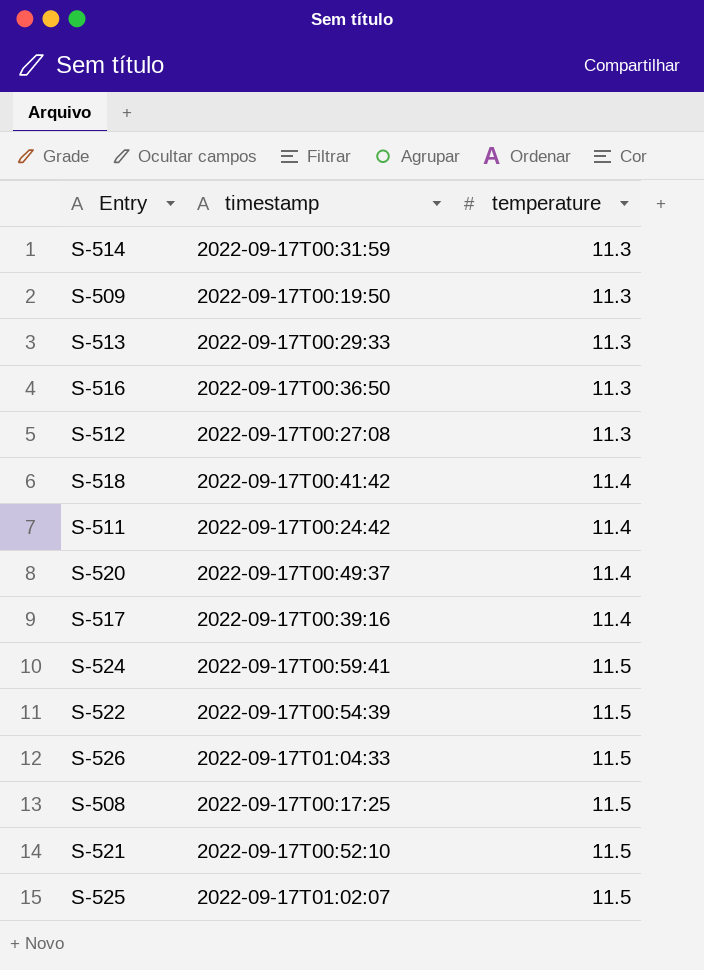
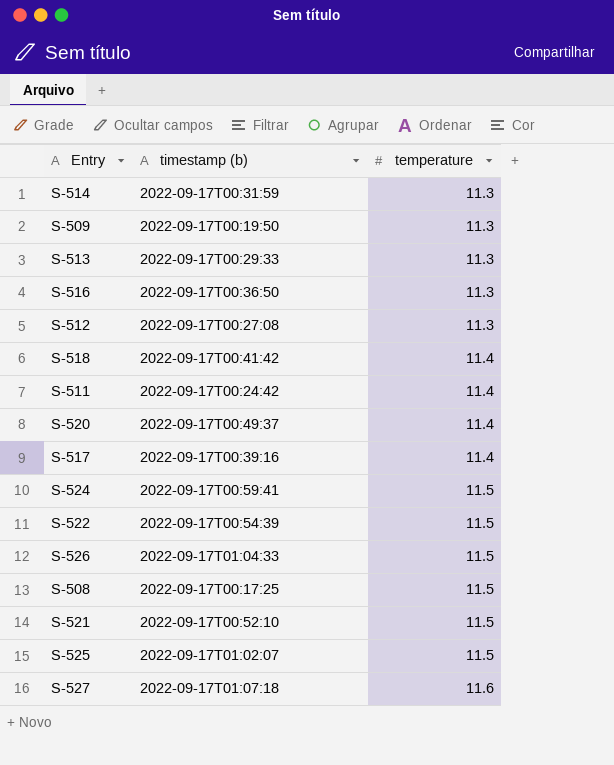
column name: timestamp -> timestamp (b)
row S-527: none -> 2022-09-17T01:07:18 | 11.6

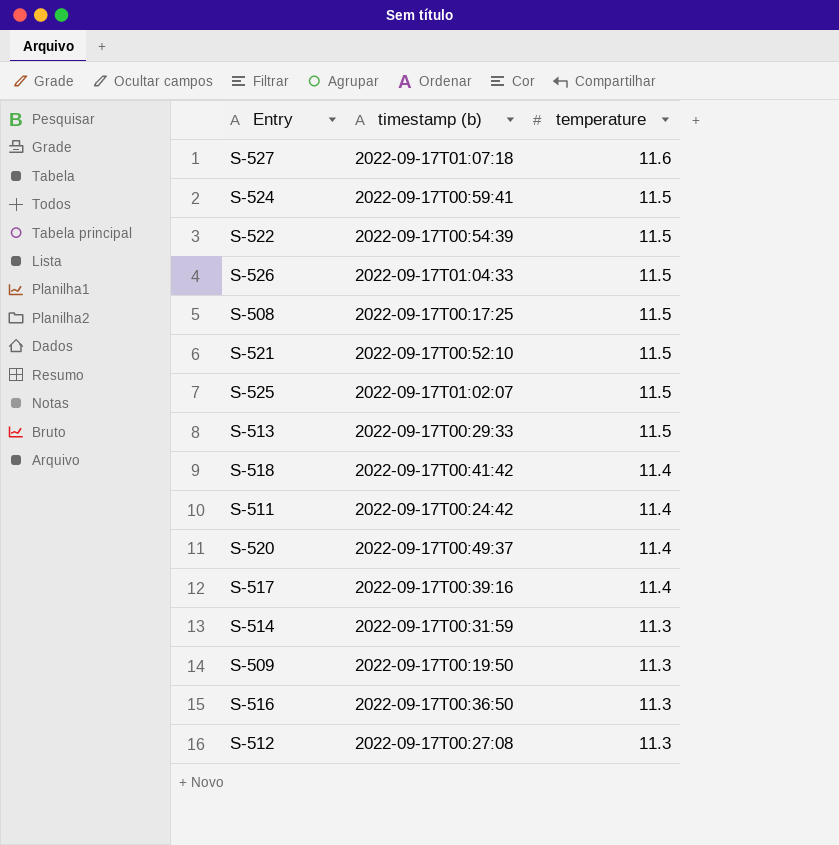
row order: temperature ascending -> temperature descending
S-513 | temperature: 11.3 -> 11.5

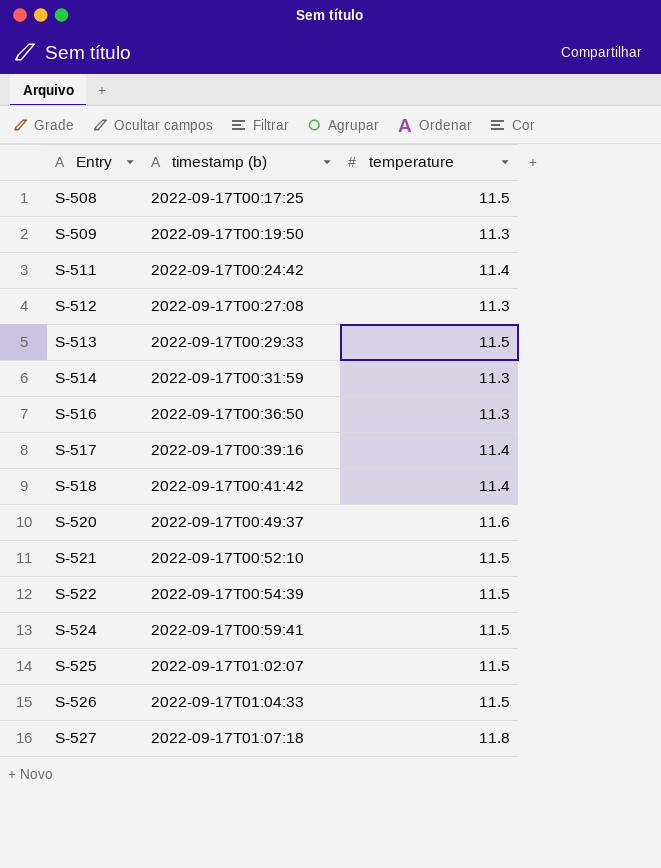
row order: temperature descending -> Entry ascending
S-520 | temperature: 11.4 -> 11.6
S-527 | temperature: 11.6 -> 11.8

